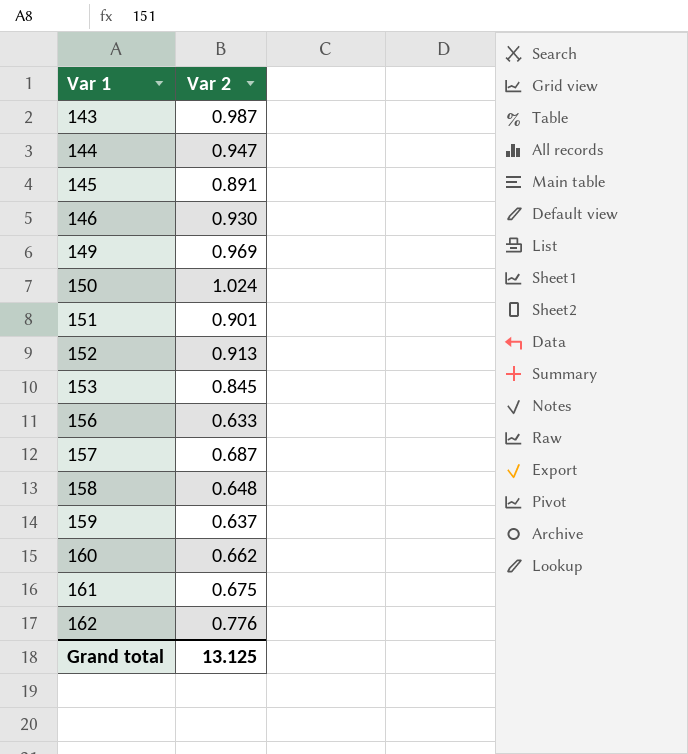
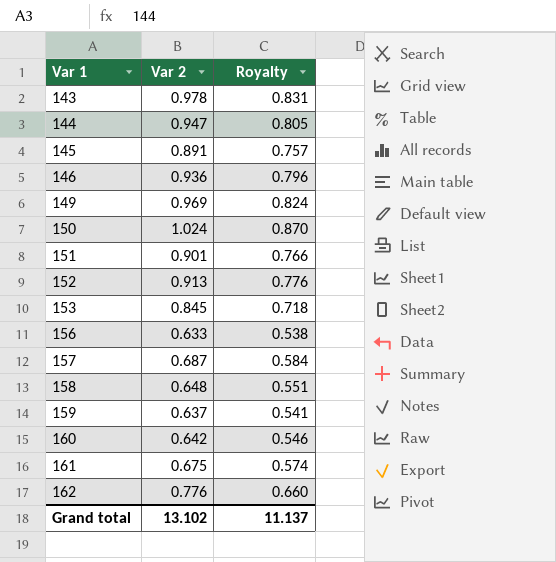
column Royalty | formula: none -> [Var 2] * 0.85
143 | Var 2: 0.987 -> 0.978
146 | Var 2: 0.930 -> 0.936
160 | Var 2: 0.662 -> 0.642
Grand total | Var 2: 13.125 -> 13.102

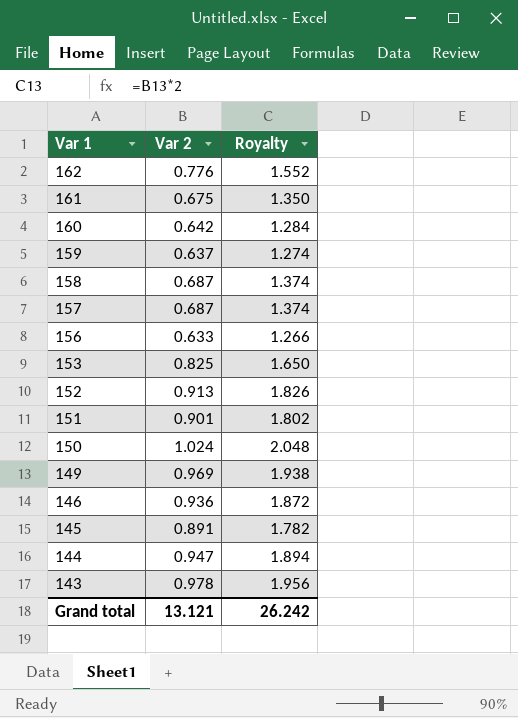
row order: Var 1 ascending -> Var 1 descending
column Royalty | formula: [Var 2] * 0.85 -> [Var 2] * 2
158 | Var 2: 0.648 -> 0.687
153 | Var 2: 0.845 -> 0.825
Grand total | Var 2: 13.102 -> 13.121
Grand total | Royalty: 11.137 -> 26.242

